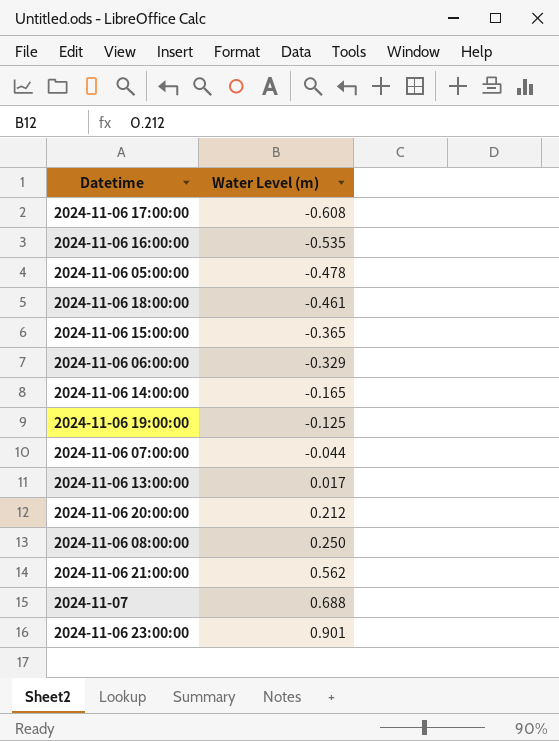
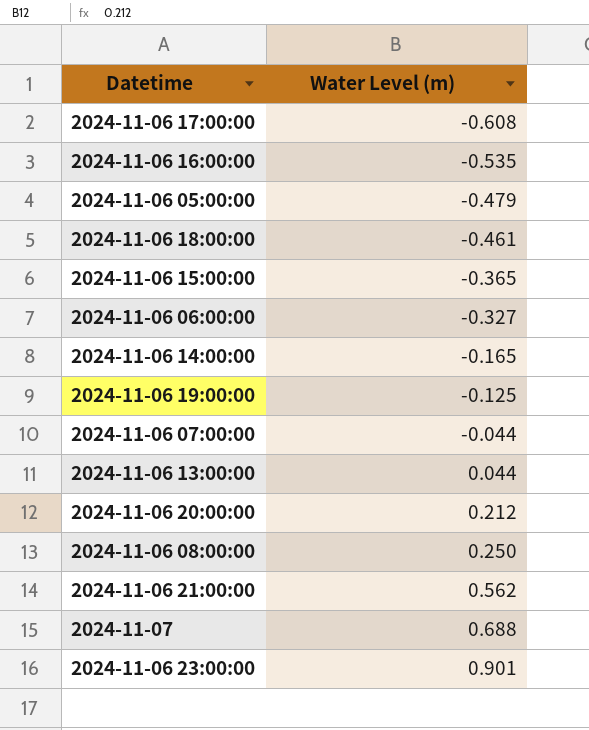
2024-11-06 05:00:00 | Water Level (m): -0.478 -> -0.479
2024-11-06 06:00:00 | Water Level (m): -0.329 -> -0.327
2024-11-06 13:00:00 | Water Level (m): 0.017 -> 0.044

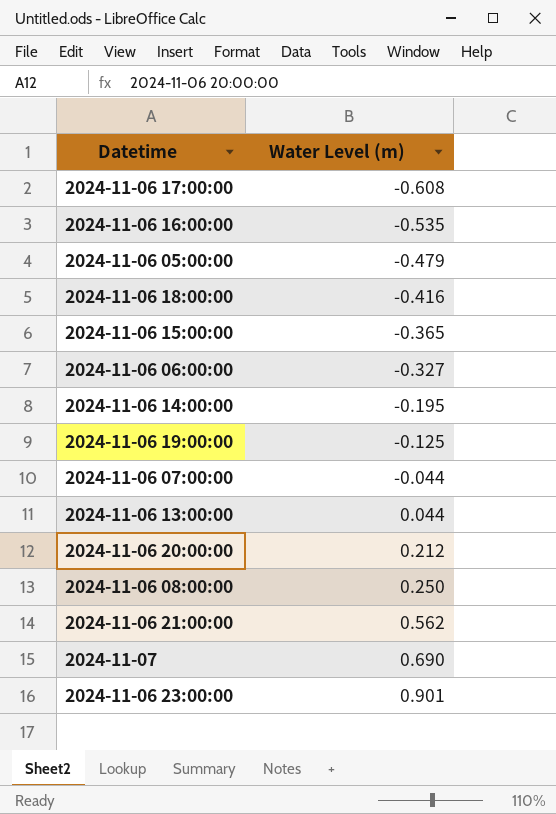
2024-11-06 18:00:00 | Water Level (m): -0.461 -> -0.416
2024-11-06 14:00:00 | Water Level (m): -0.165 -> -0.195
2024-11-07 | Water Level (m): 0.688 -> 0.690

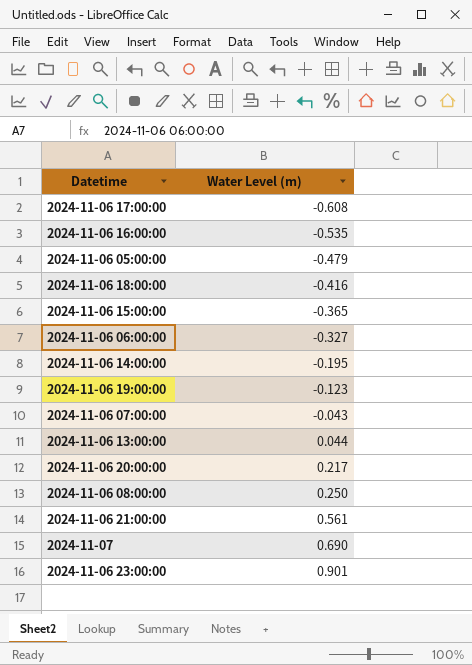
2024-11-06 19:00:00 | Water Level (m): -0.125 -> -0.123
2024-11-06 07:00:00 | Water Level (m): -0.044 -> -0.043
2024-11-06 20:00:00 | Water Level (m): 0.212 -> 0.217
2024-11-06 21:00:00 | Water Level (m): 0.562 -> 0.561

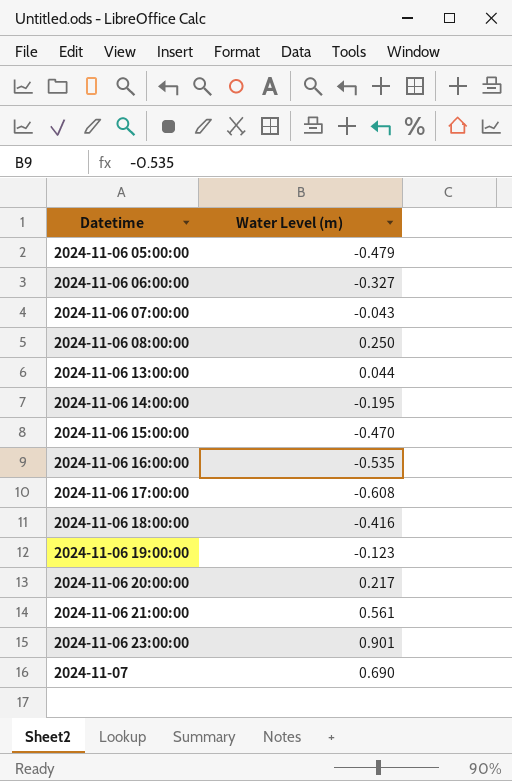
row order: Water Level (m) ascending -> Datetime ascending
2024-11-06 15:00:00 | Water Level (m): -0.365 -> -0.470

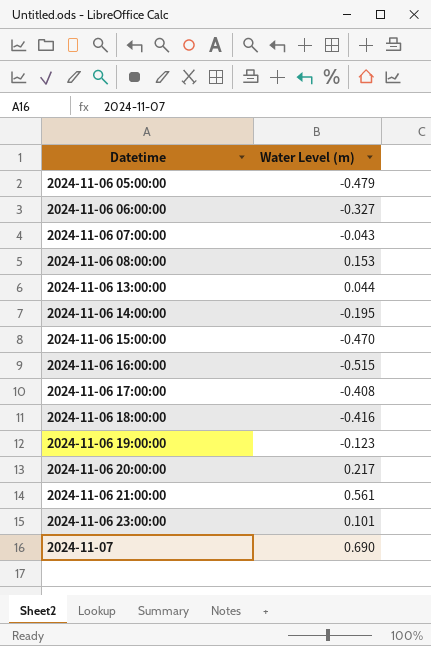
2024-11-06 08:00:00 | Water Level (m): 0.250 -> 0.153
2024-11-06 16:00:00 | Water Level (m): -0.535 -> -0.515
2024-11-06 17:00:00 | Water Level (m): -0.608 -> -0.408
2024-11-06 23:00:00 | Water Level (m): 0.901 -> 0.101

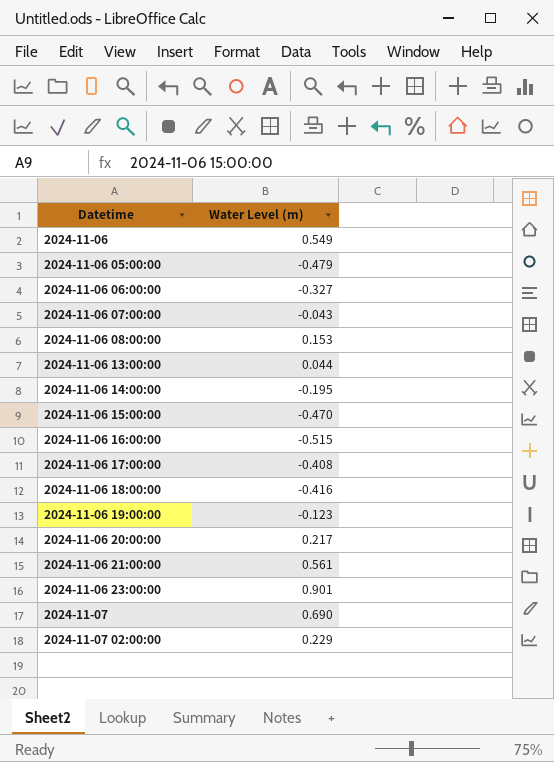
row 2024-11-06: none -> 0.549
2024-11-06 23:00:00 | Water Level (m): 0.101 -> 0.901
row 2024-11-07 02:00:00: none -> 0.229

